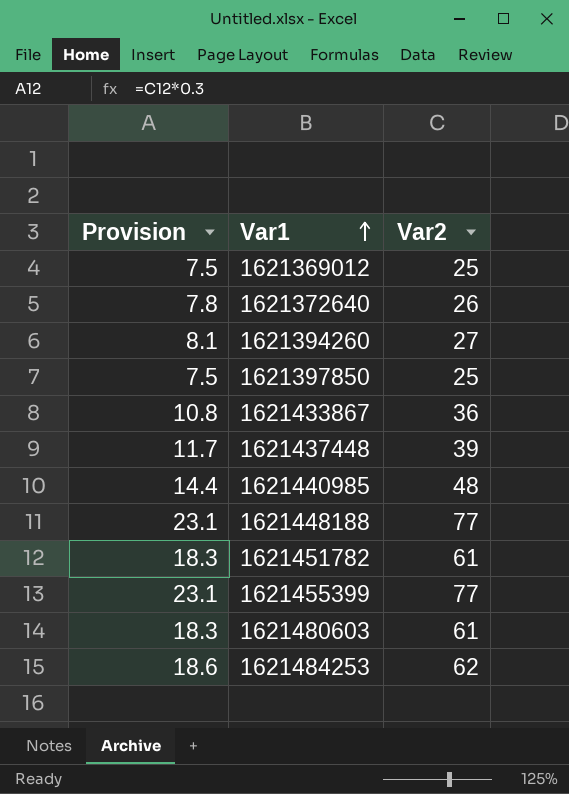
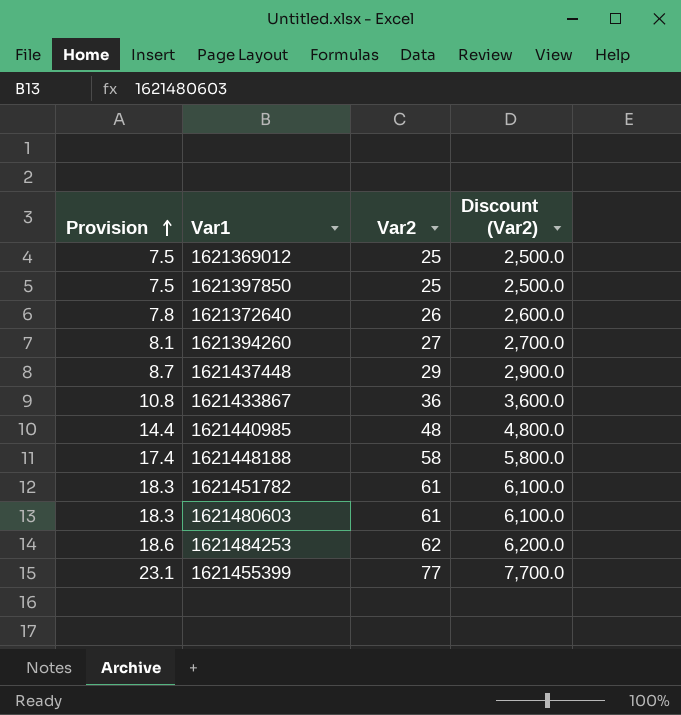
row order: Var1 ascending -> Provision ascending
column Discount (Var2) | formula: none -> [Var2] * 100
1621437448 | Provision: 11.7 -> 8.7
1621437448 | Var2: 39 -> 29
1621448188 | Provision: 23.1 -> 17.4
1621448188 | Var2: 77 -> 58

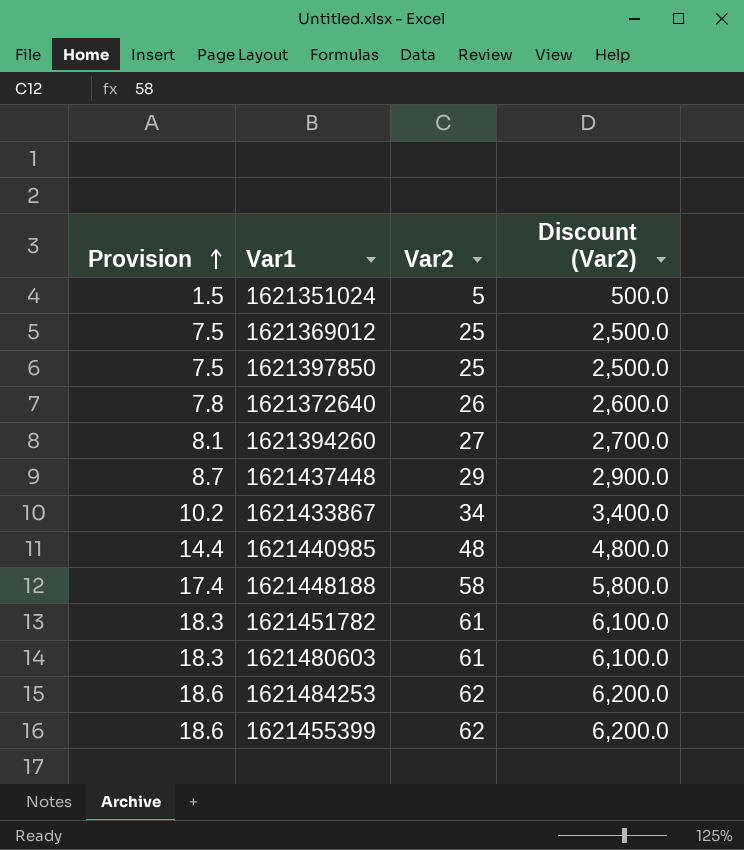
row 1621351024: none -> 1.5 | 5 | 500.0
1621433867 | Provision: 10.8 -> 10.2
1621433867 | Var2: 36 -> 34
1621433867 | Discount (Var2): 3,600.0 -> 3,400.0
1621455399 | Provision: 23.1 -> 18.6
1621455399 | Var2: 77 -> 62
1621455399 | Discount (Var2): 7,700.0 -> 6,200.0

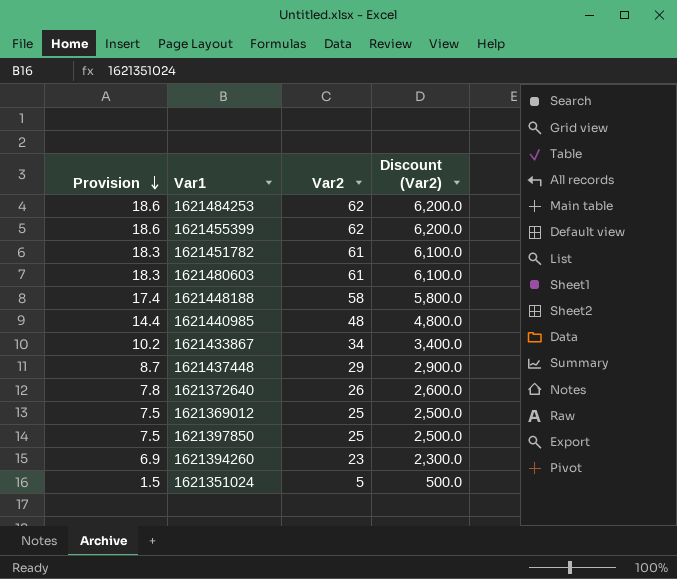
row order: Provision ascending -> Provision descending
1621394260 | Provision: 8.1 -> 6.9
1621394260 | Var2: 27 -> 23
1621394260 | Discount (Var2): 2,700.0 -> 2,300.0

